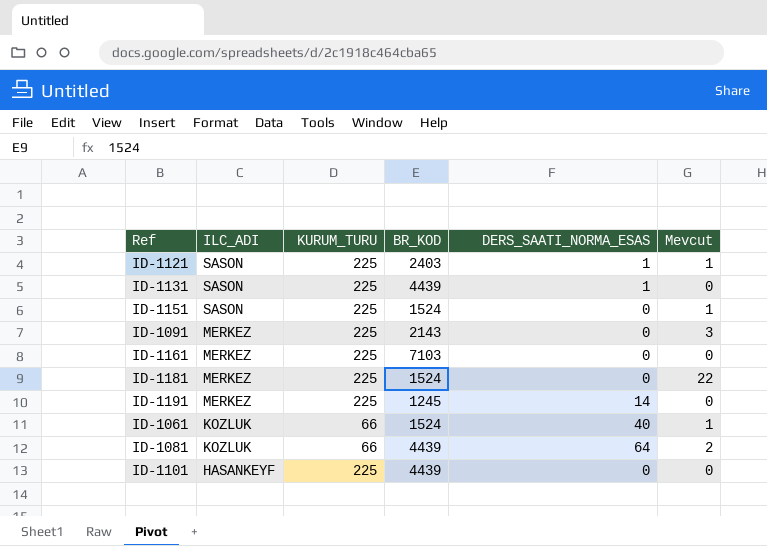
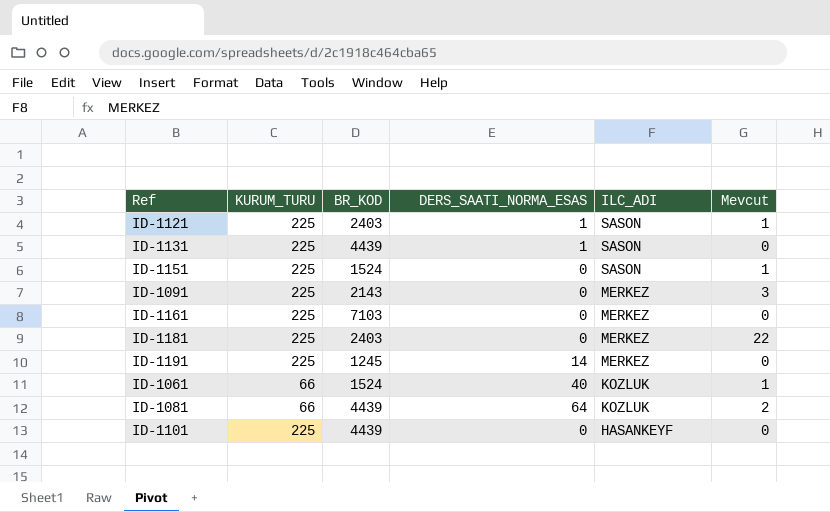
column ILC_ADI | position: 2 -> 5
ID-1181 | BR_KOD: 1524 -> 2403

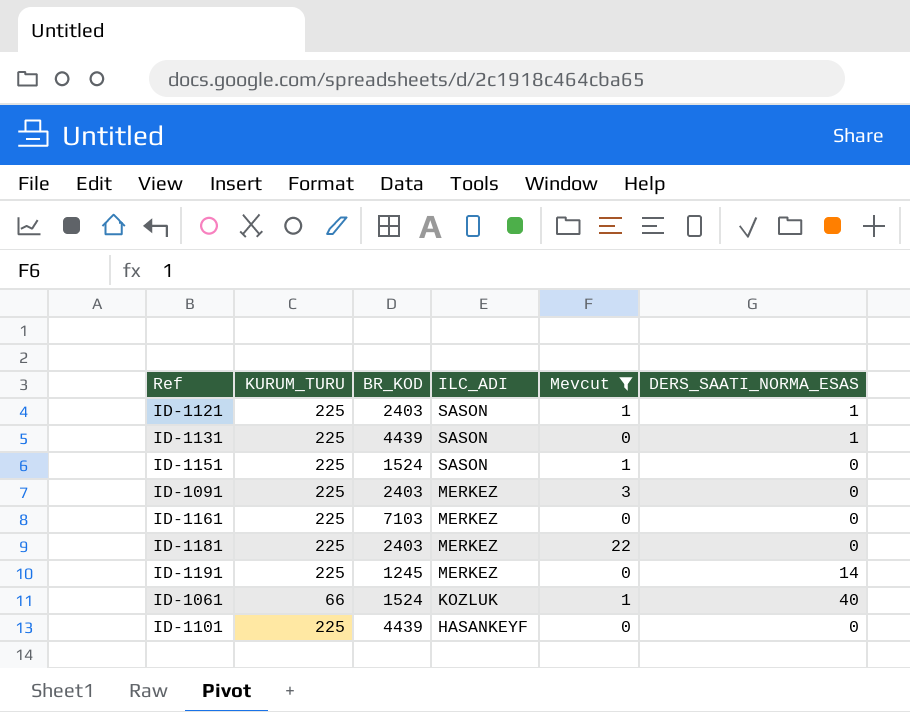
filter: none -> Mevcut != 2
column DERS_SAATI_NORMA_ESAS | position: 4 -> 6
ID-1091 | BR_KOD: 2143 -> 2403

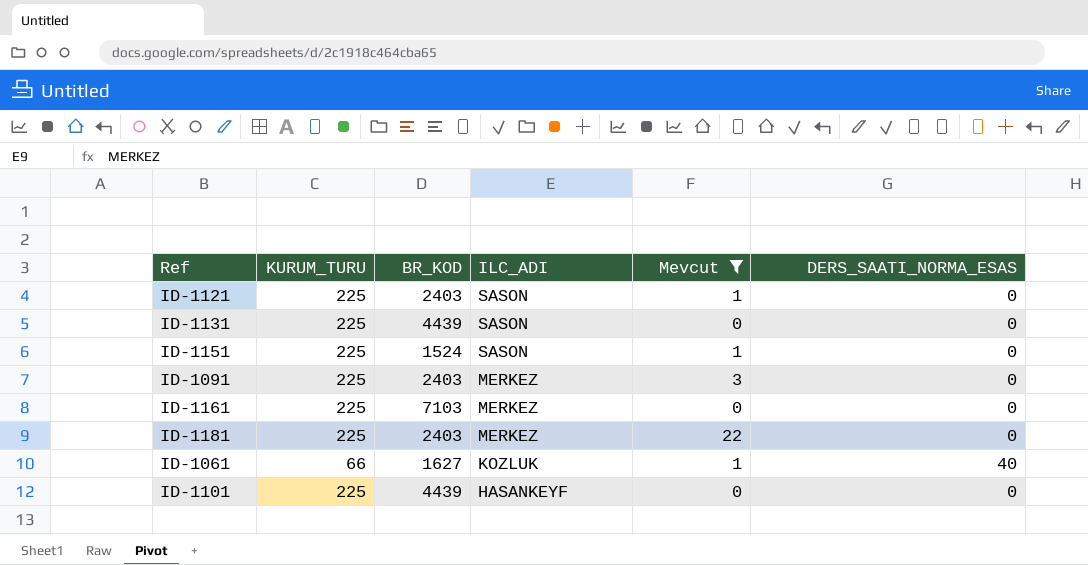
row ID-1191: 225 | 1245 | MERKEZ | 0 | 14 -> none
ID-1121 | DERS_SAATI_NORMA_ESAS: 1 -> 0
ID-1131 | DERS_SAATI_NORMA_ESAS: 1 -> 0
ID-1061 | BR_KOD: 1524 -> 1627

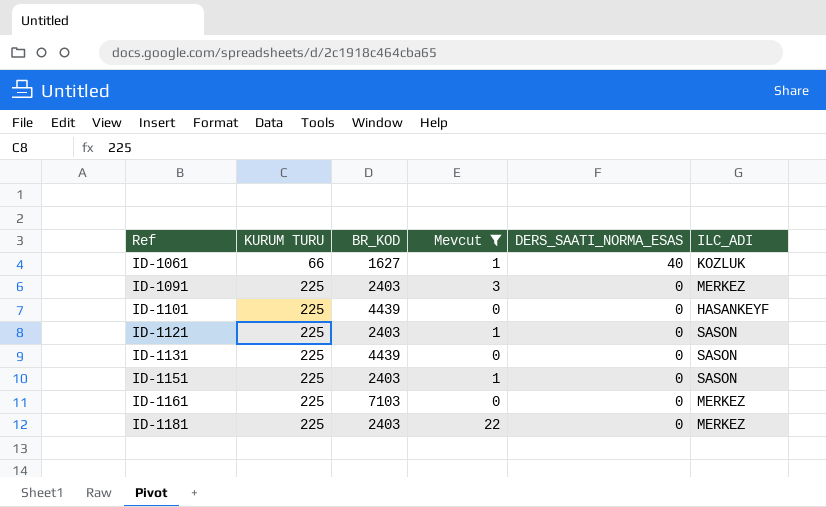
row order: ILC_ADI descending -> Ref ascending
column name: KURUM_TURU -> KURUM TURU
column ILC_ADI | position: 4 -> 6
ID-1151 | BR_KOD: 1524 -> 2403

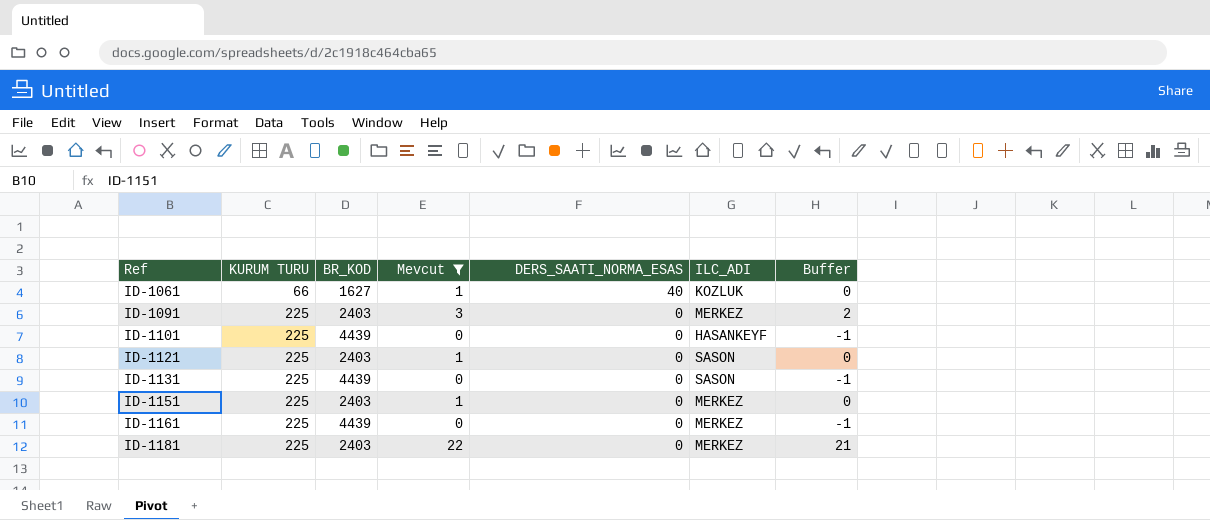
column Buffer | formula: none -> [Mevcut] - 1
ID-1151 | ILC_ADI: SASON -> MERKEZ
ID-1161 | BR_KOD: 7103 -> 4439

